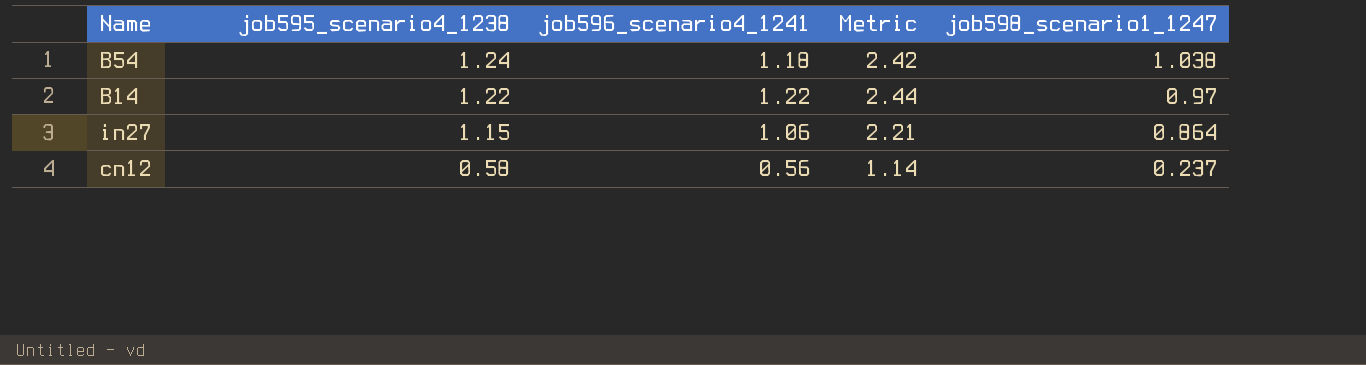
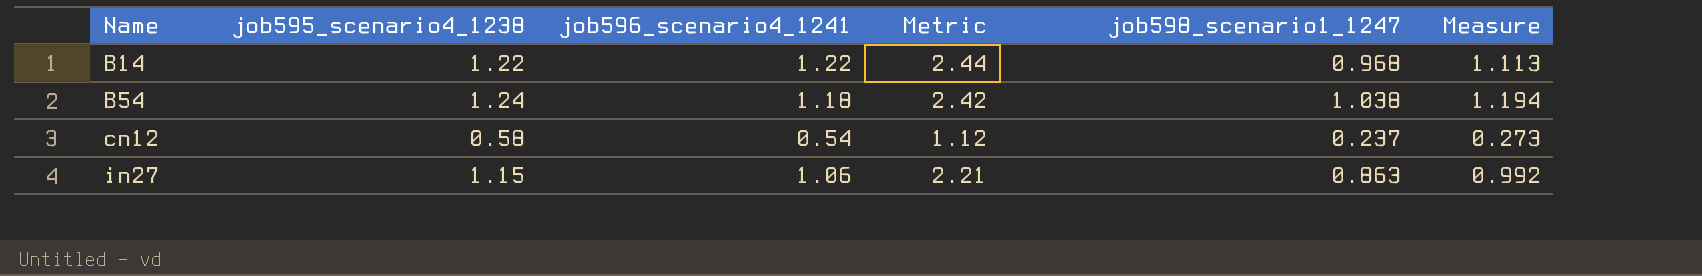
row order: job595_scenario4_1238 descending -> Name ascending
column Measure | formula: none -> [job598_scenario1_1247] * 1.15
B14 | job598_scenario1_1247: 0.97 -> 0.968
cn12 | job596_scenario4_1241: 0.56 -> 0.54
cn12 | Metric: 1.14 -> 1.12
in27 | job598_scenario1_1247: 0.864 -> 0.863

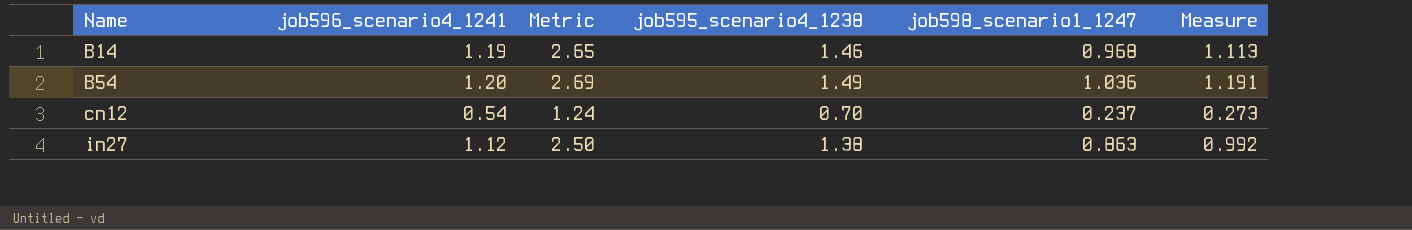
column job595_scenario4_1238 | position: 2 -> 4
B14 | job596_scenario4_1241: 1.22 -> 1.19
B14 | Metric: 2.44 -> 2.65
B14 | job595_scenario4_1238: 1.22 -> 1.46
B54 | job596_scenario4_1241: 1.18 -> 1.20
B54 | Metric: 2.42 -> 2.69
B54 | job595_scenario4_1238: 1.24 -> 1.49
B54 | job598_scenario1_1247: 1.038 -> 1.036
B54 | Measure: 1.194 -> 1.191
cn12 | Metric: 1.12 -> 1.24
cn12 | job595_scenario4_1238: 0.58 -> 0.70
in27 | job596_scenario4_1241: 1.06 -> 1.12
in27 | Metric: 2.21 -> 2.50
in27 | job595_scenario4_1238: 1.15 -> 1.38

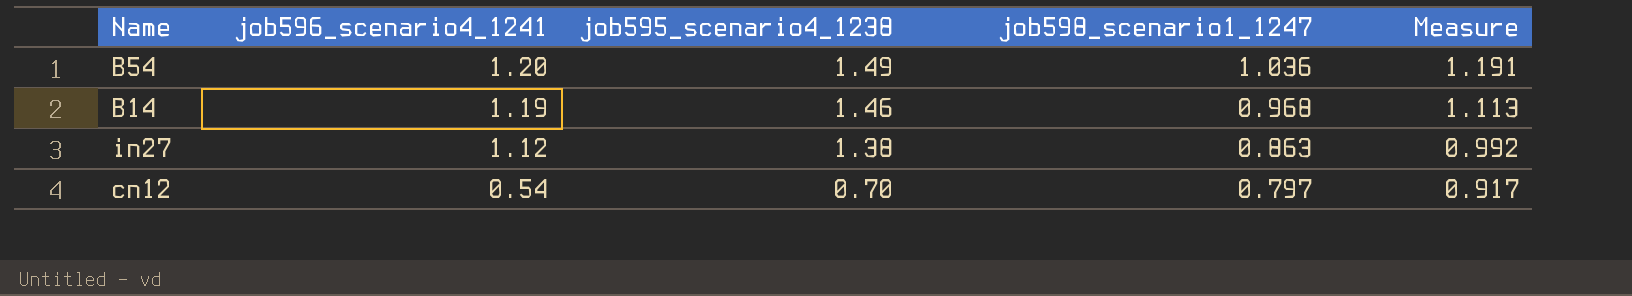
row order: Name ascending -> job596_scenario4_1241 descending
column Metric | formula: [job596_scenario4_1241] + [job595_scenario4_1238] -> none
cn12 | job598_scenario1_1247: 0.237 -> 0.797
cn12 | Measure: 0.273 -> 0.917

